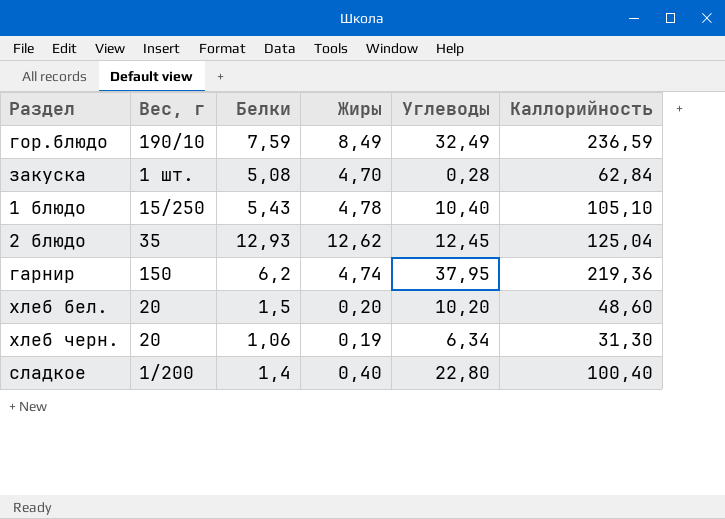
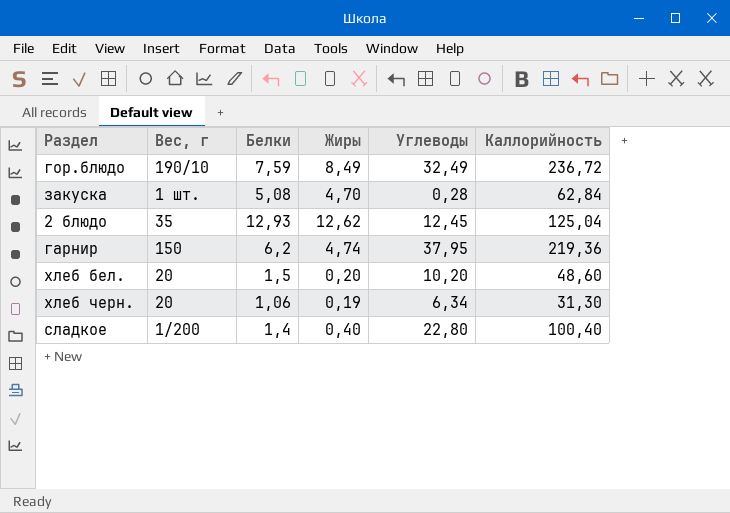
row 1 блюдо: 15/250 | 5,43 | 4,78 | 10,40 | 105,10 -> none
гор.блюдо | Каллорийность: 236,59 -> 236,72

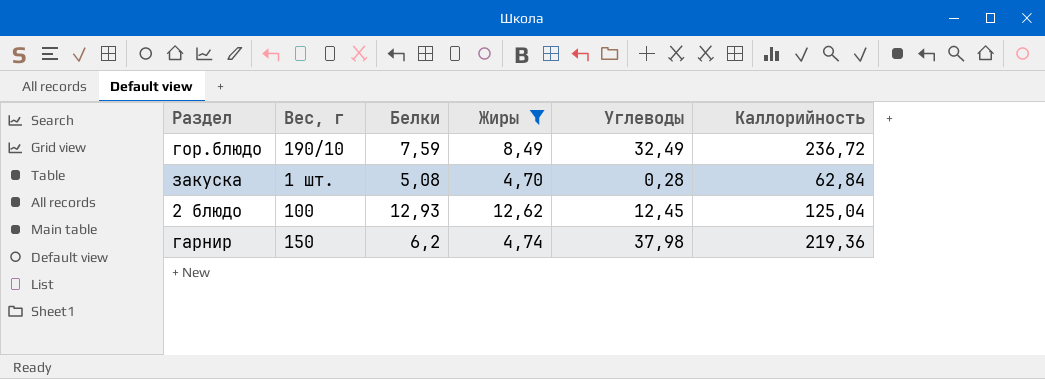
filter: none -> Жиры >= 4,70
2 блюдо | Вес, г: 35 -> 100
гарнир | Углеводы: 37,95 -> 37,98

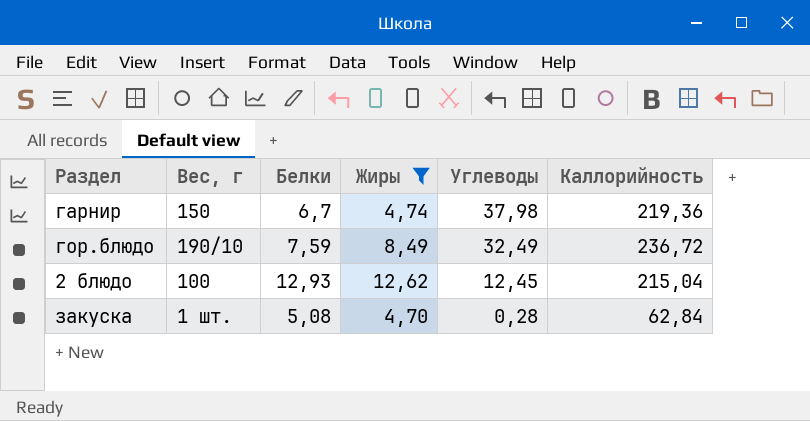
row order: none -> Углеводы descending
гарнир | Белки: 6,2 -> 6,7
2 блюдо | Каллорийность: 125,04 -> 215,04

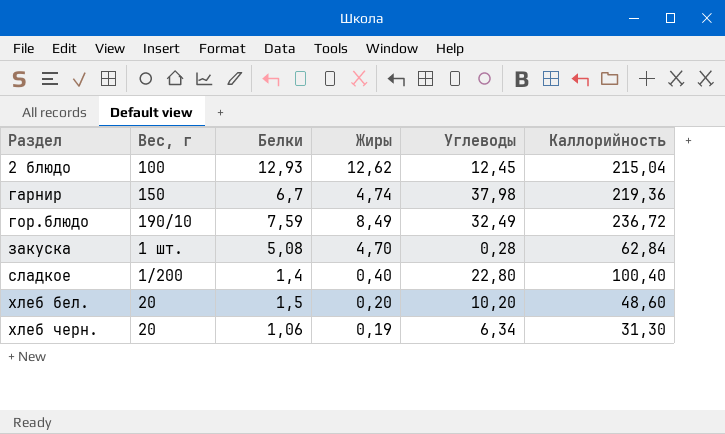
filter: Жиры >= 4,70 -> none
row order: Углеводы descending -> Раздел ascending

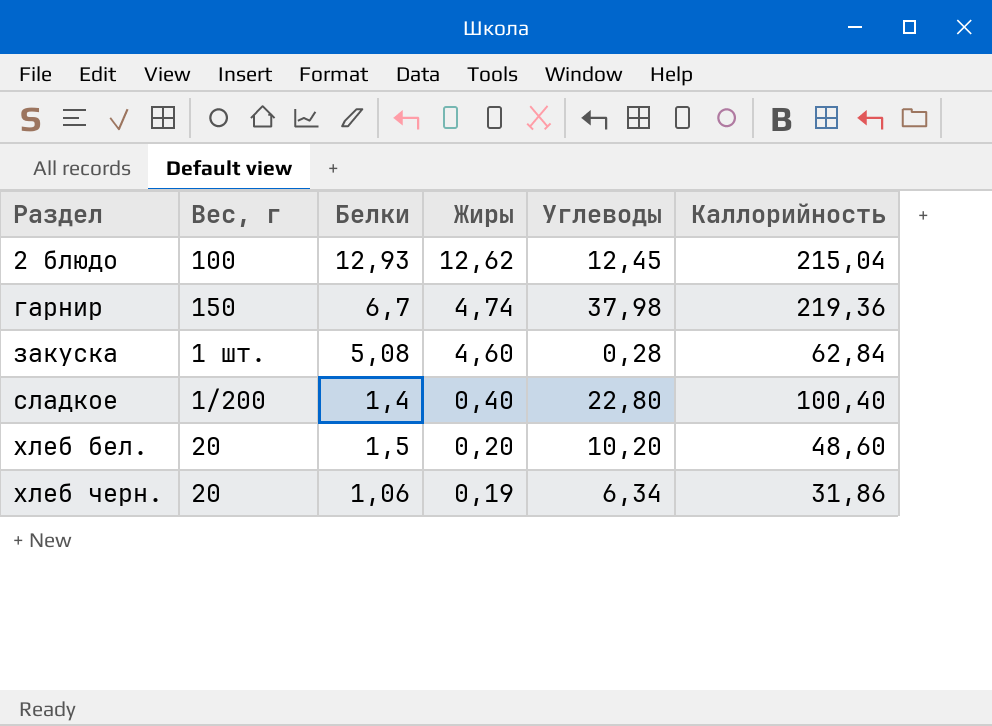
row гор.блюдо: 190/10 | 7,59 | 8,49 | 32,49 | 236,72 -> none
закуска | Жиры: 4,70 -> 4,60
хлеб черн. | Каллорийность: 31,30 -> 31,86

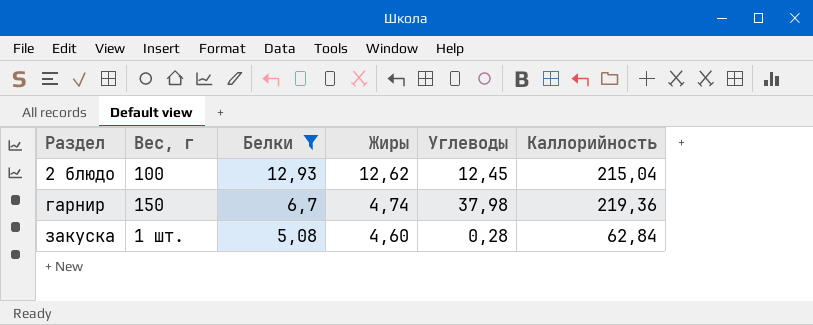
filter: none -> Белки >= 5,08

